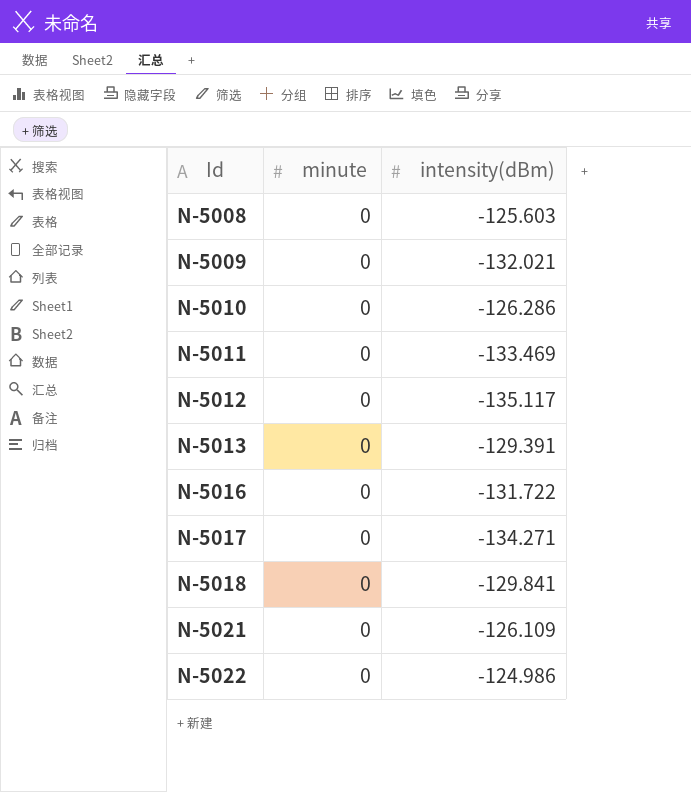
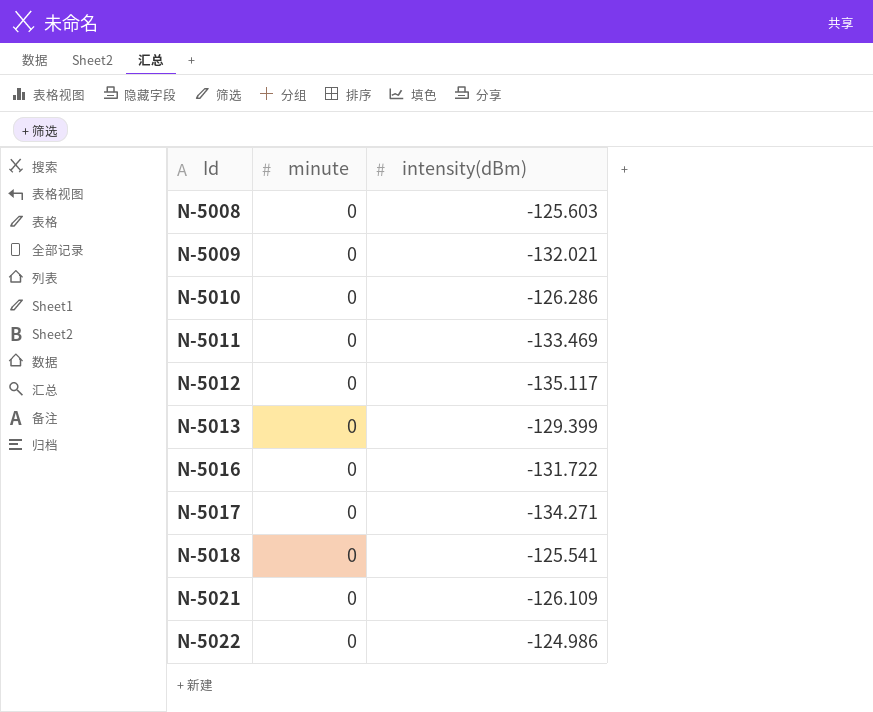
N-5013 | intensity(dBm): -129.391 -> -129.399
N-5018 | intensity(dBm): -129.841 -> -125.541

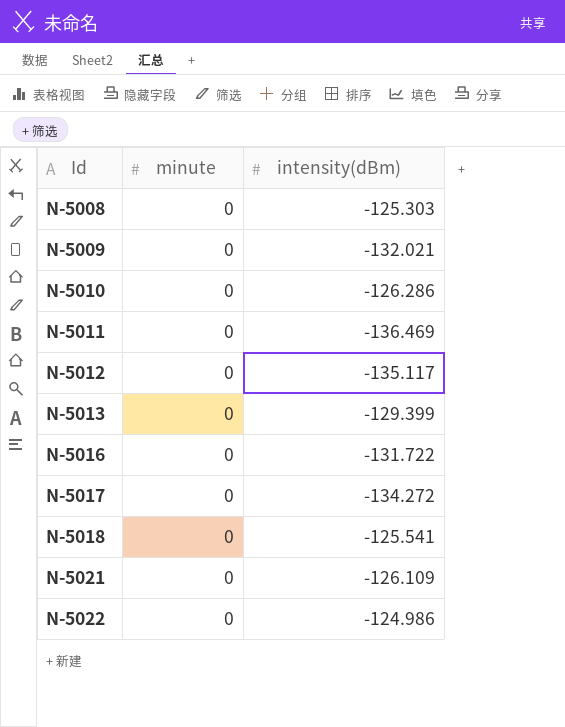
N-5008 | intensity(dBm): -125.603 -> -125.303
N-5011 | intensity(dBm): -133.469 -> -136.469
N-5017 | intensity(dBm): -134.271 -> -134.272

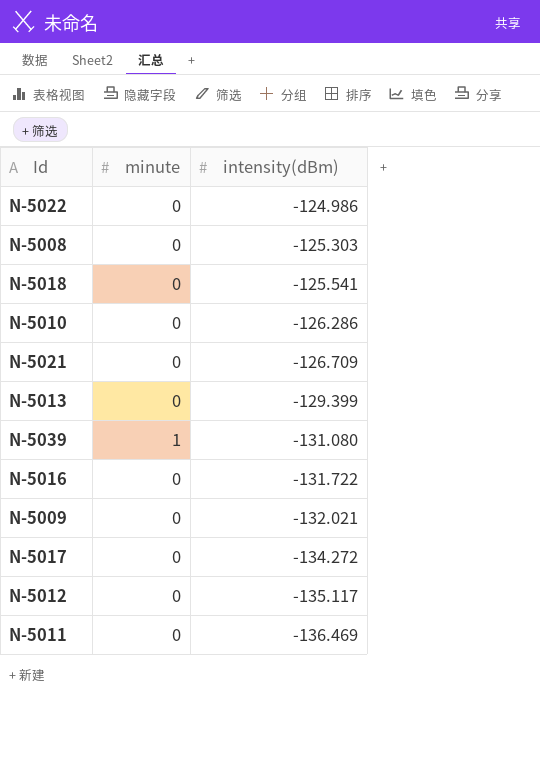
row order: Id ascending -> intensity(dBm) descending
N-5021 | intensity(dBm): -126.109 -> -126.709
row N-5039: none -> 1 | -131.080

